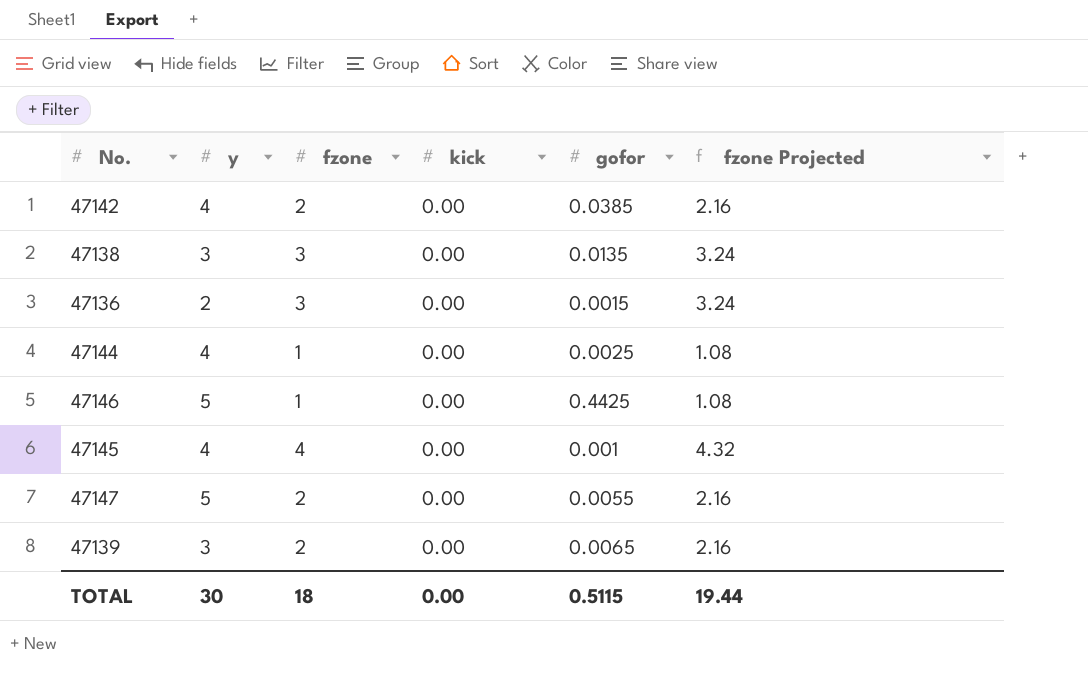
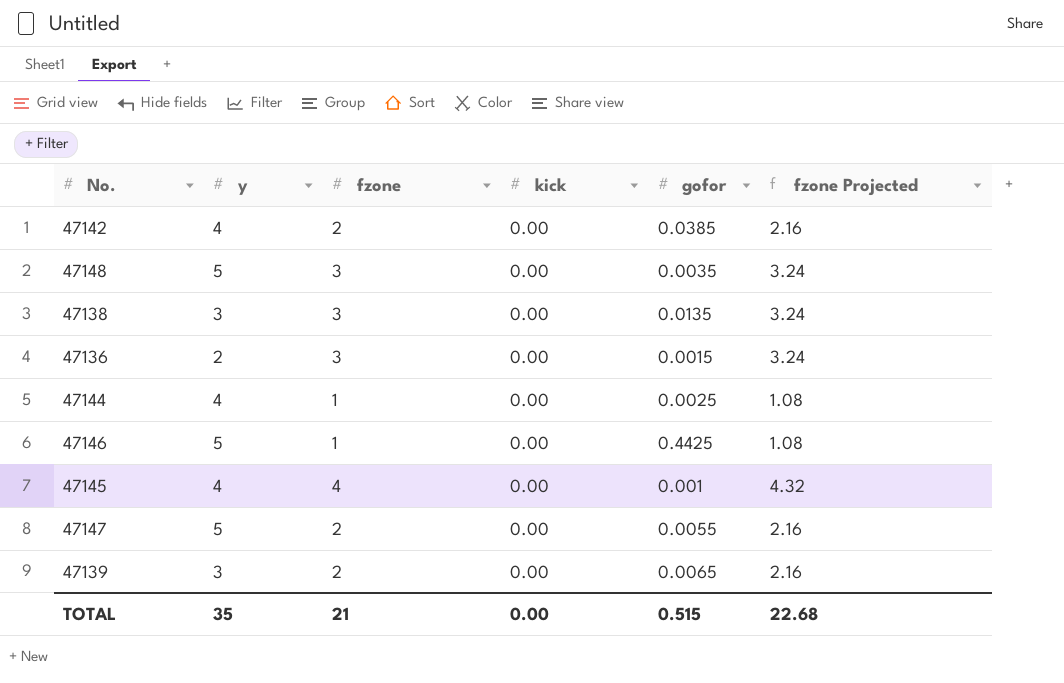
row 47148: none -> 5 | 3 | 0.00 | 0.0035 | 3.24
TOTAL | y: 30 -> 35
TOTAL | fzone: 18 -> 21
TOTAL | gofor: 0.5115 -> 0.515
TOTAL | fzone Projected: 19.44 -> 22.68

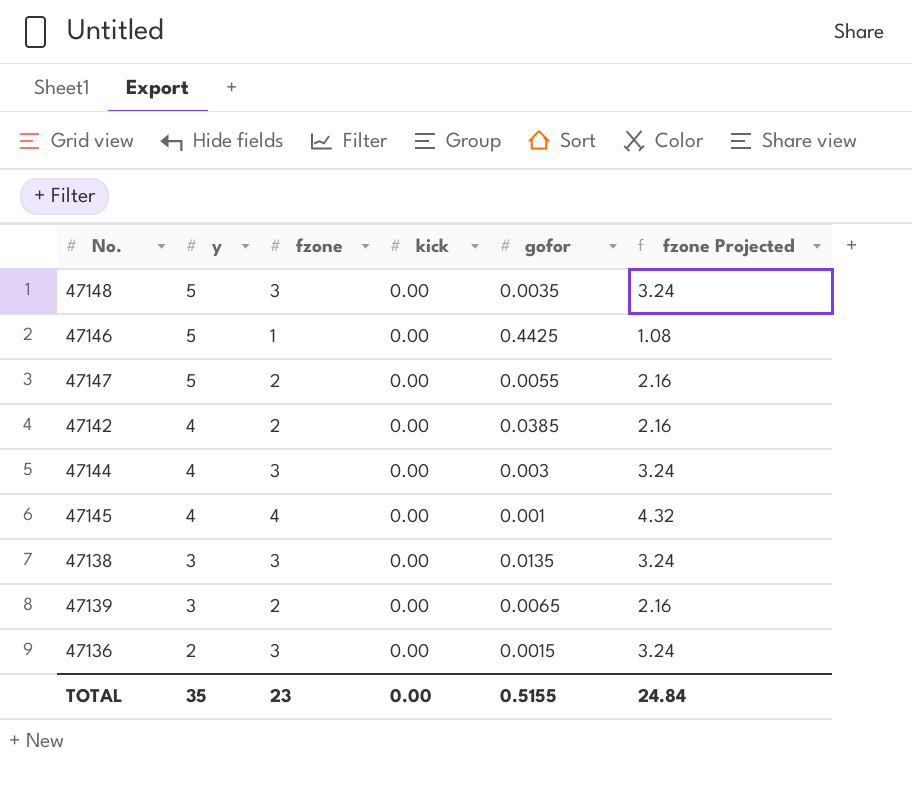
row order: none -> y descending
47144 | fzone: 1 -> 3
47144 | gofor: 0.0025 -> 0.003
47144 | fzone Projected: 1.08 -> 3.24
TOTAL | fzone: 21 -> 23
TOTAL | gofor: 0.515 -> 0.5155
TOTAL | fzone Projected: 22.68 -> 24.84

